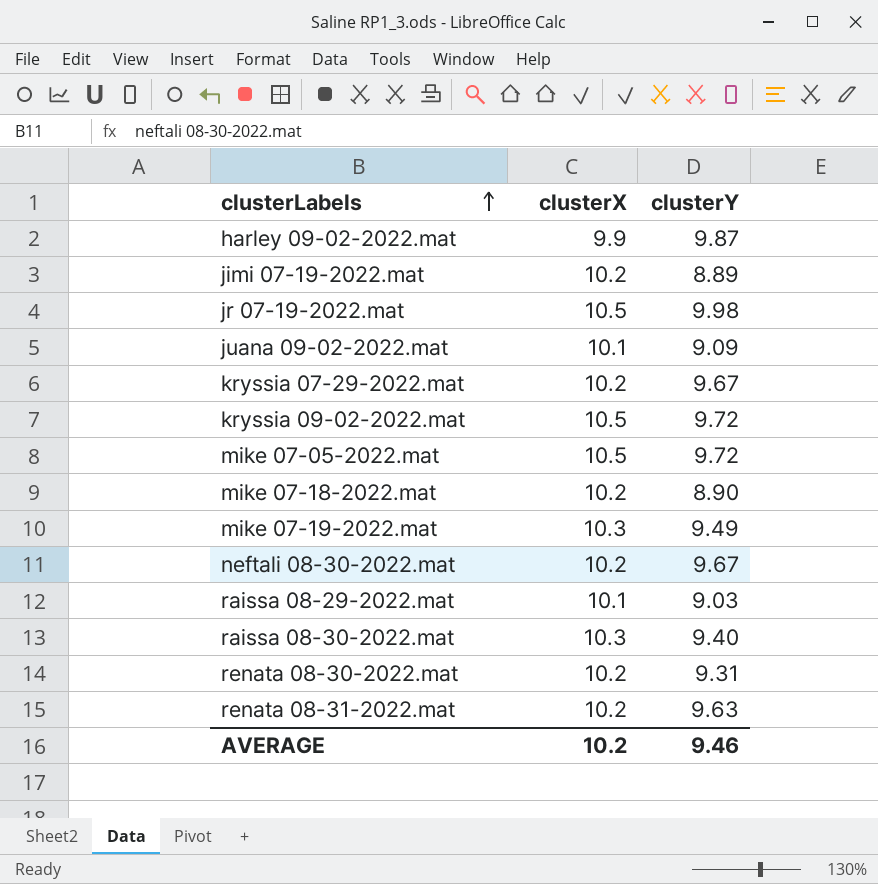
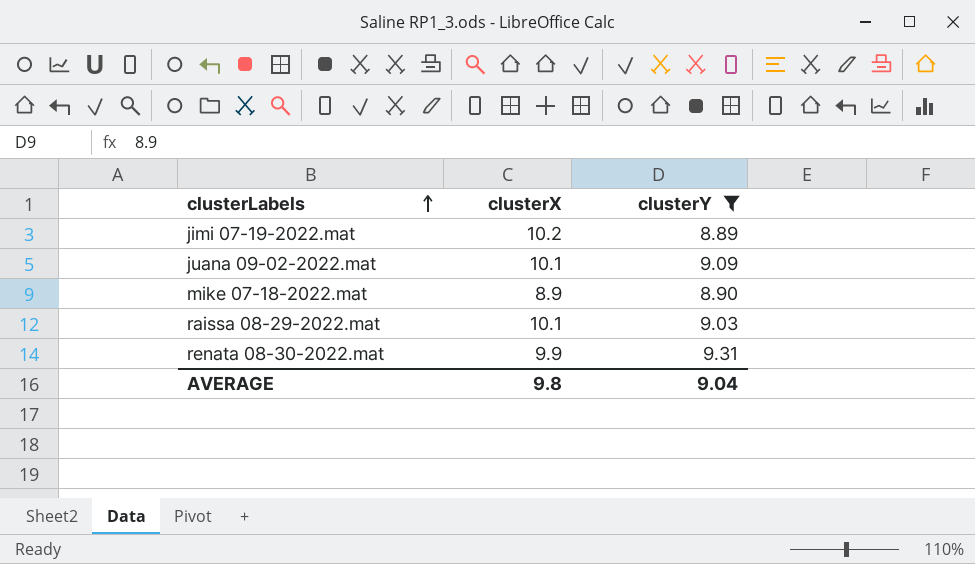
filter: none -> clusterY <= 9.31
mike 07-18-2022.mat | clusterX: 10.2 -> 8.9
renata 08-30-2022.mat | clusterX: 10.2 -> 9.9
AVERAGE | clusterX: 10.2 -> 9.8
AVERAGE | clusterY: 9.46 -> 9.04

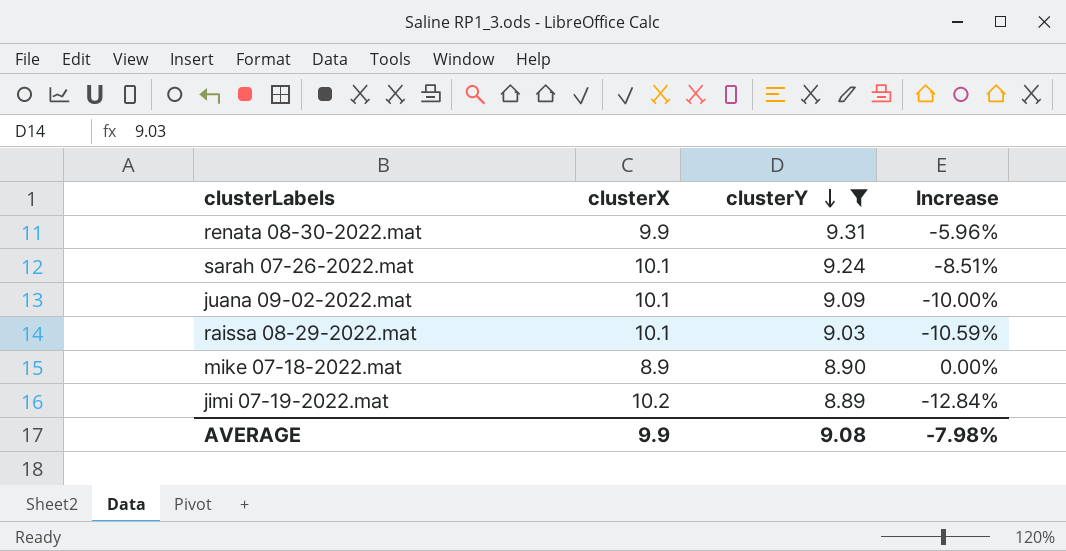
row order: clusterLabels ascending -> clusterY descending
column Increase | formula: none -> ([clusterY] - [clusterX]) / [clusterX]
row sarah 07-26-2022.mat: none -> 10.1 | 9.24 | -8.51%
AVERAGE | clusterX: 9.8 -> 9.9
AVERAGE | clusterY: 9.04 -> 9.08

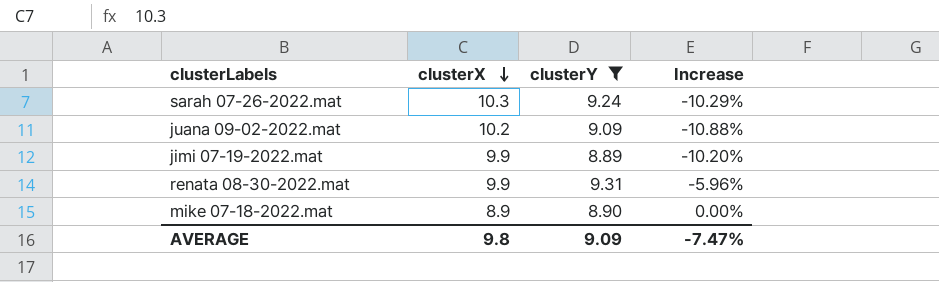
row order: clusterY descending -> clusterX descending
row raissa 08-29-2022.mat: 10.1 | 9.03 | -10.59% -> none
sarah 07-26-2022.mat | clusterX: 10.1 -> 10.3
sarah 07-26-2022.mat | Increase: -8.51% -> -10.29%
juana 09-02-2022.mat | clusterX: 10.1 -> 10.2
juana 09-02-2022.mat | Increase: -10.00% -> -10.88%
jimi 07-19-2022.mat | clusterX: 10.2 -> 9.9
jimi 07-19-2022.mat | Increase: -12.84% -> -10.20%
AVERAGE | clusterX: 9.9 -> 9.8
AVERAGE | clusterY: 9.08 -> 9.09
AVERAGE | Increase: -7.98% -> -7.47%

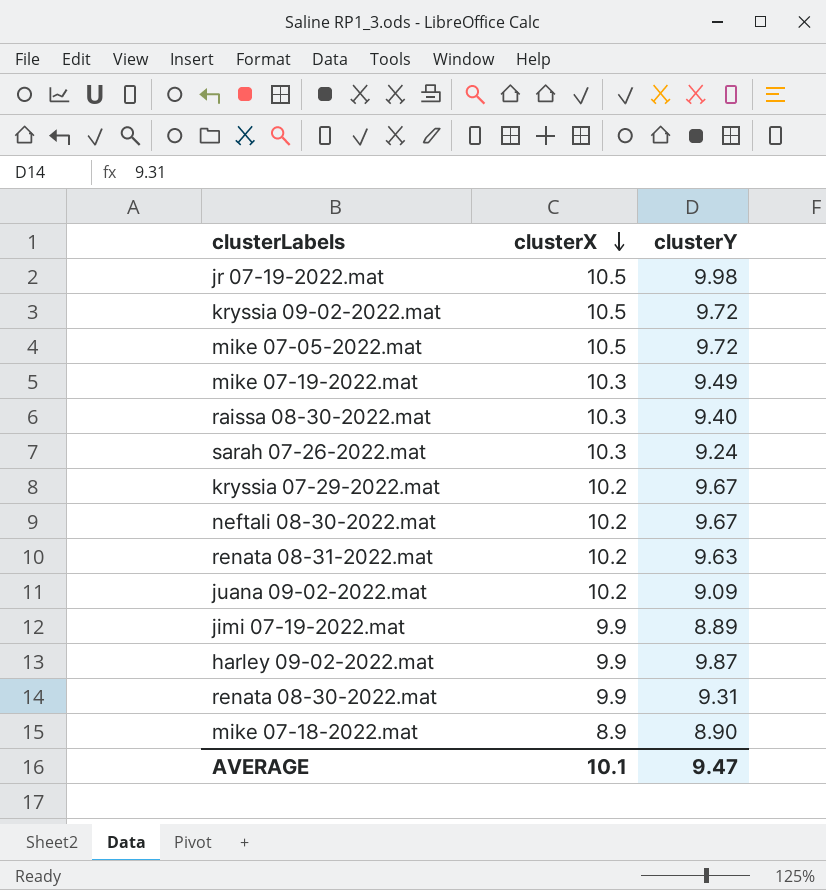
filter: clusterY <= 9.31 -> none
column Increase | formula: ([clusterY] - [clusterX]) / [clusterX] -> none
AVERAGE | clusterX: 9.8 -> 10.1
AVERAGE | clusterY: 9.09 -> 9.47

